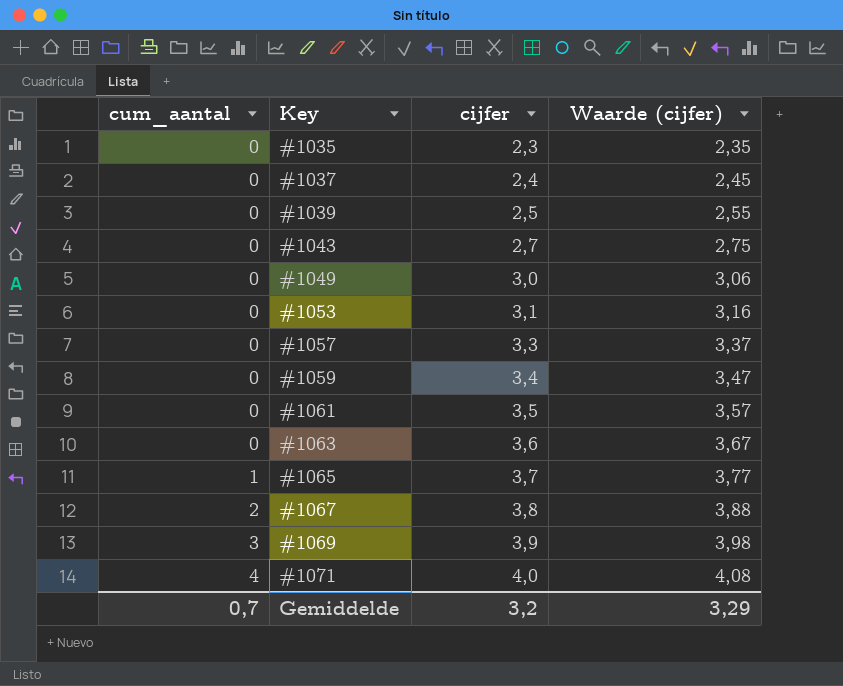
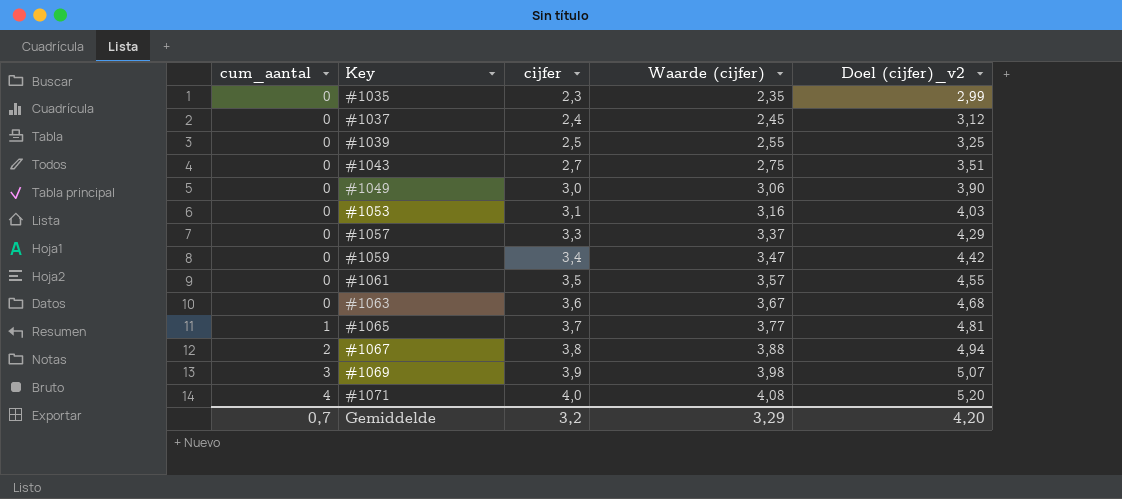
column Doel (cijfer)_v2 | formula: none -> [cijfer] * 1,3

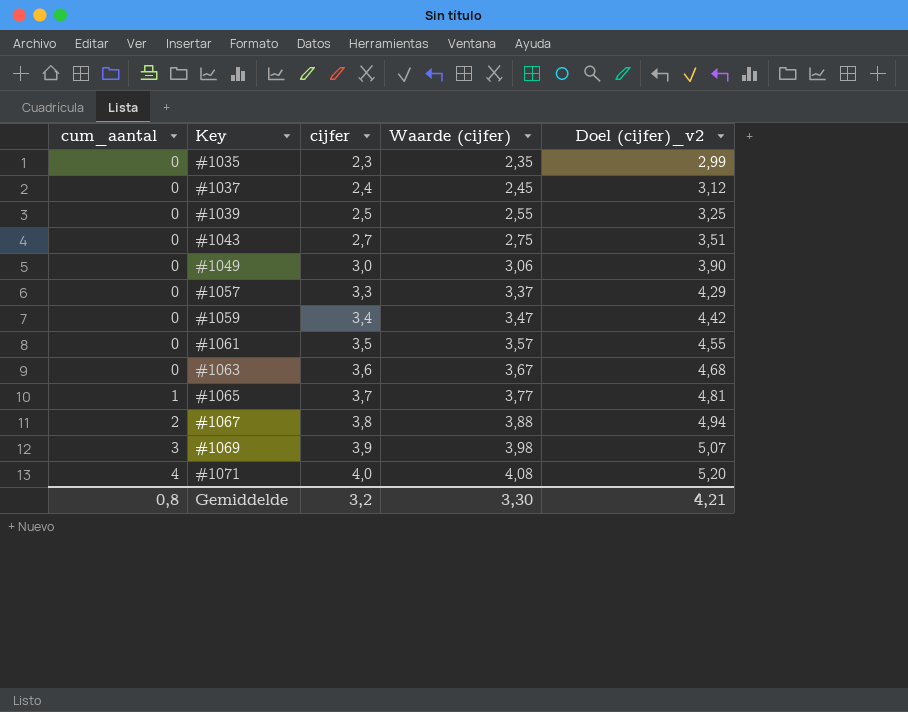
row #1053: 0 | 3,1 | 3,16 | 4,03 -> none
Gemiddelde | cum_aantal: 0,7 -> 0,8
Gemiddelde | Waarde (cijfer): 3,29 -> 3,30
Gemiddelde | Doel (cijfer)_v2: 4,20 -> 4,21

